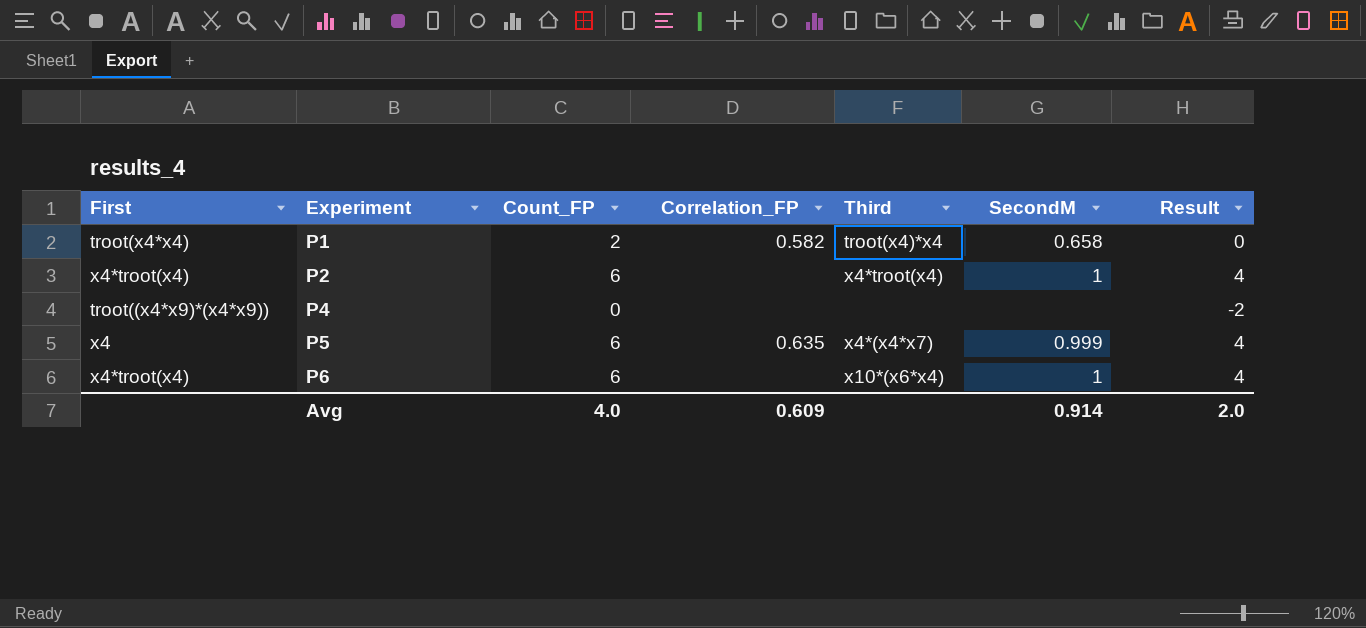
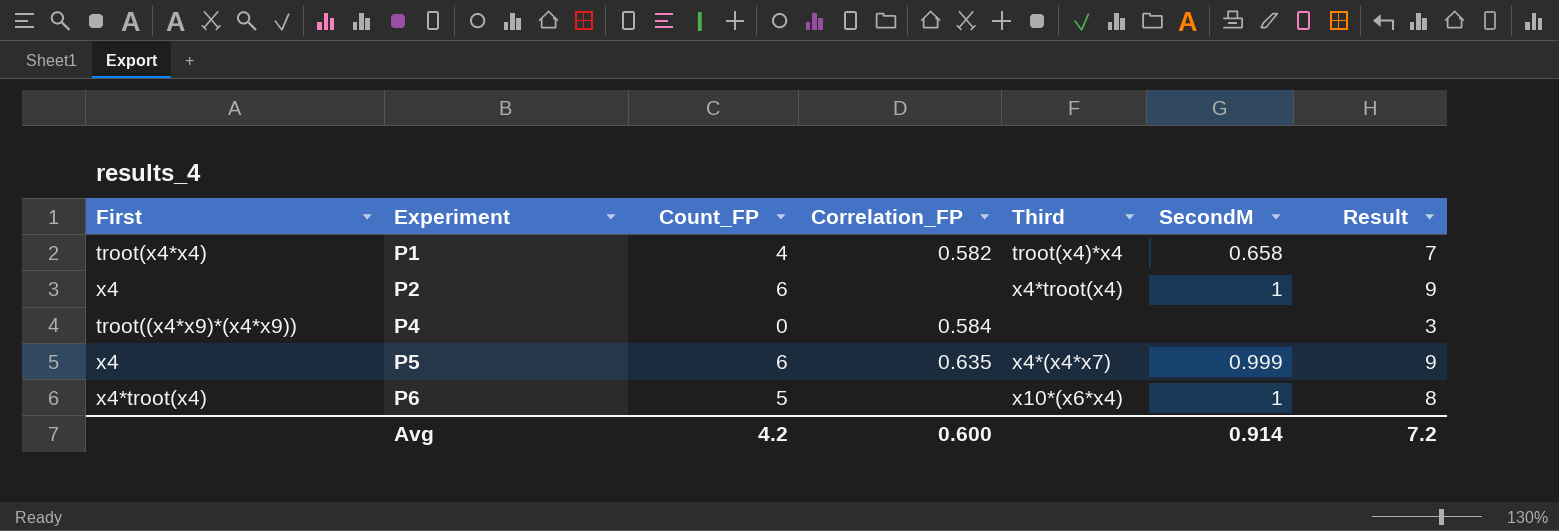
column Result | formula: [Count_FP] - 2 -> [Count_FP] + 3
P1 | Count_FP: 2 -> 4
P2 | First: x4*troot(x4) -> x4
P4 | Correlation_FP: none -> 0.584
P6 | Count_FP: 6 -> 5
Avg | Count_FP: 4.0 -> 4.2
Avg | Correlation_FP: 0.609 -> 0.600
Avg | Result: 2.0 -> 7.2

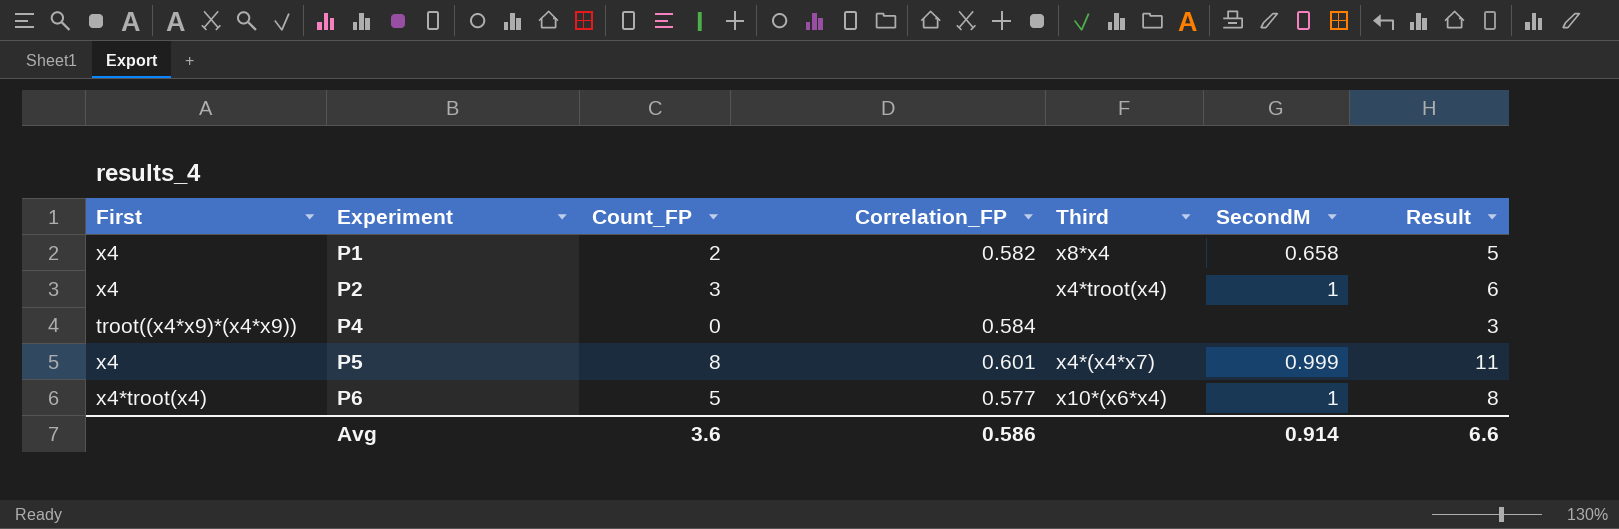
P1 | First: troot(x4*x4) -> x4
P1 | Count_FP: 4 -> 2
P1 | Third: troot(x4)*x4 -> x8*x4
P1 | Result: 7 -> 5
P2 | Count_FP: 6 -> 3
P2 | Result: 9 -> 6
P5 | Count_FP: 6 -> 8
P5 | Correlation_FP: 0.635 -> 0.601
P5 | Result: 9 -> 11
P6 | Correlation_FP: none -> 0.577
Avg | Count_FP: 4.2 -> 3.6
Avg | Correlation_FP: 0.600 -> 0.586
Avg | Result: 7.2 -> 6.6

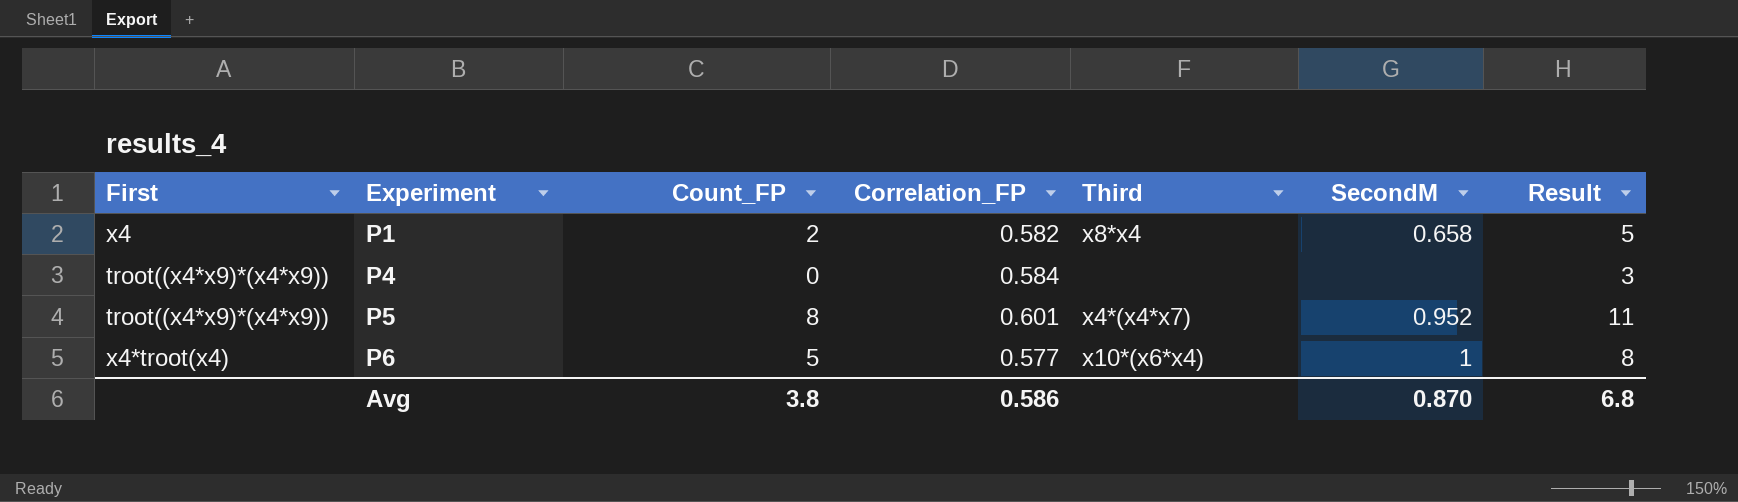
row P2: x4 | 3 | none | x4*troot(x4) | 1 | 6 -> none
P5 | First: x4 -> troot((x4*x9)*(x4*x9))
P5 | SecondM: 0.999 -> 0.952
Avg | Count_FP: 3.6 -> 3.8
Avg | SecondM: 0.914 -> 0.870
Avg | Result: 6.6 -> 6.8

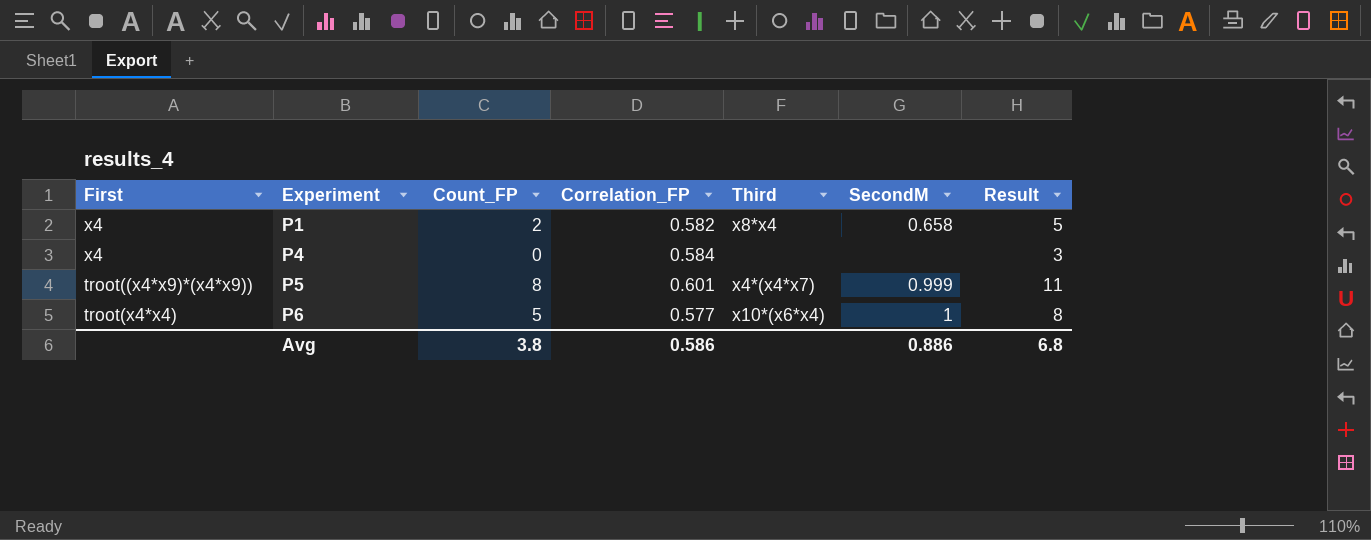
P4 | First: troot((x4*x9)*(x4*x9)) -> x4
P5 | SecondM: 0.952 -> 0.999
P6 | First: x4*troot(x4) -> troot(x4*x4)
Avg | SecondM: 0.870 -> 0.886

